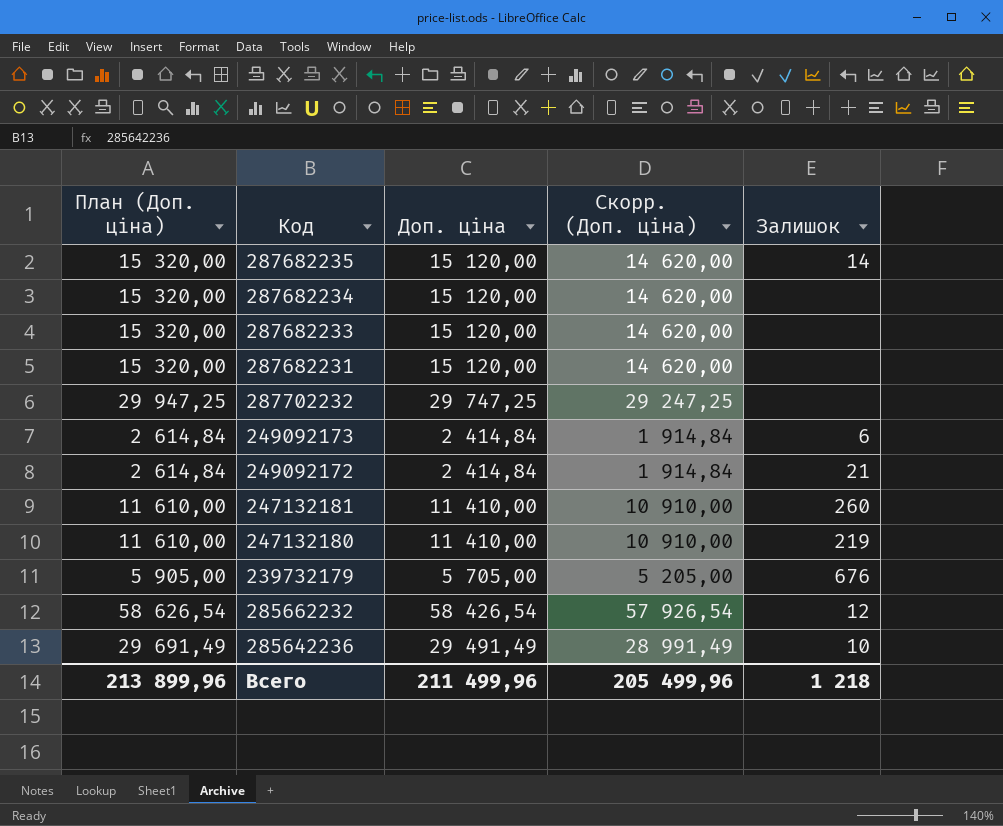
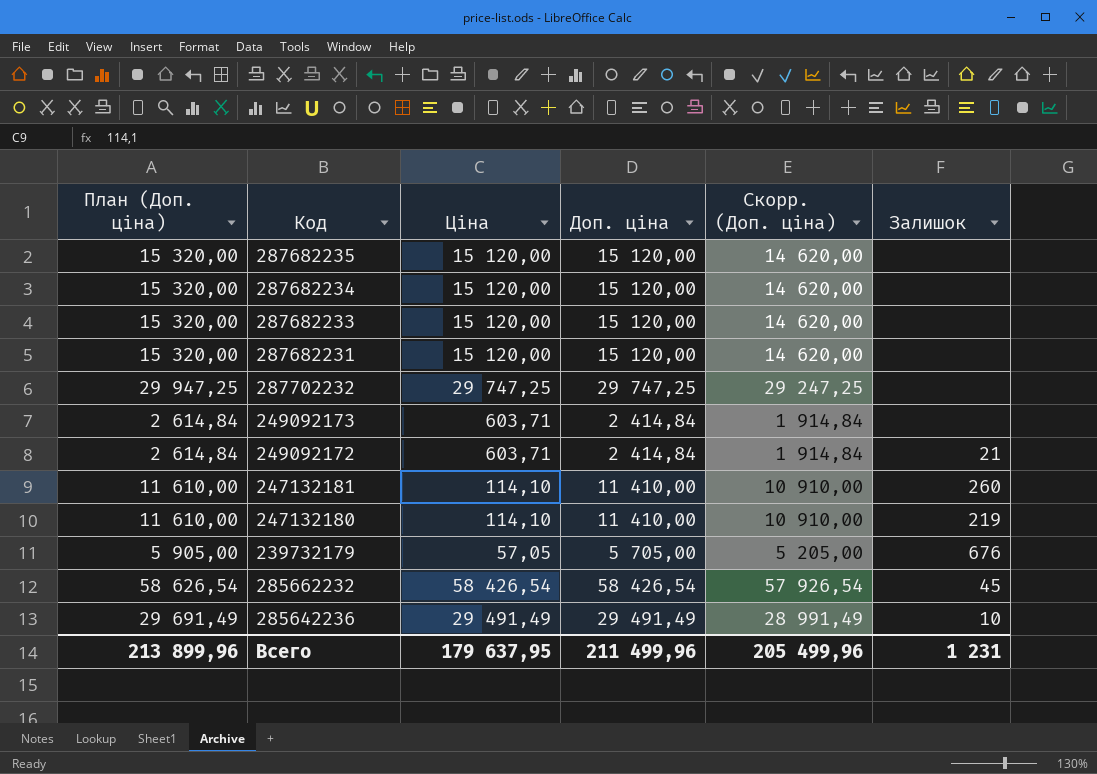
column Ціна | position: none -> 3
287682235 | Залишок: 14 -> none
249092173 | Залишок: 6 -> none
285662232 | Залишок: 12 -> 45
Всего | Залишок: 1 218 -> 1 231

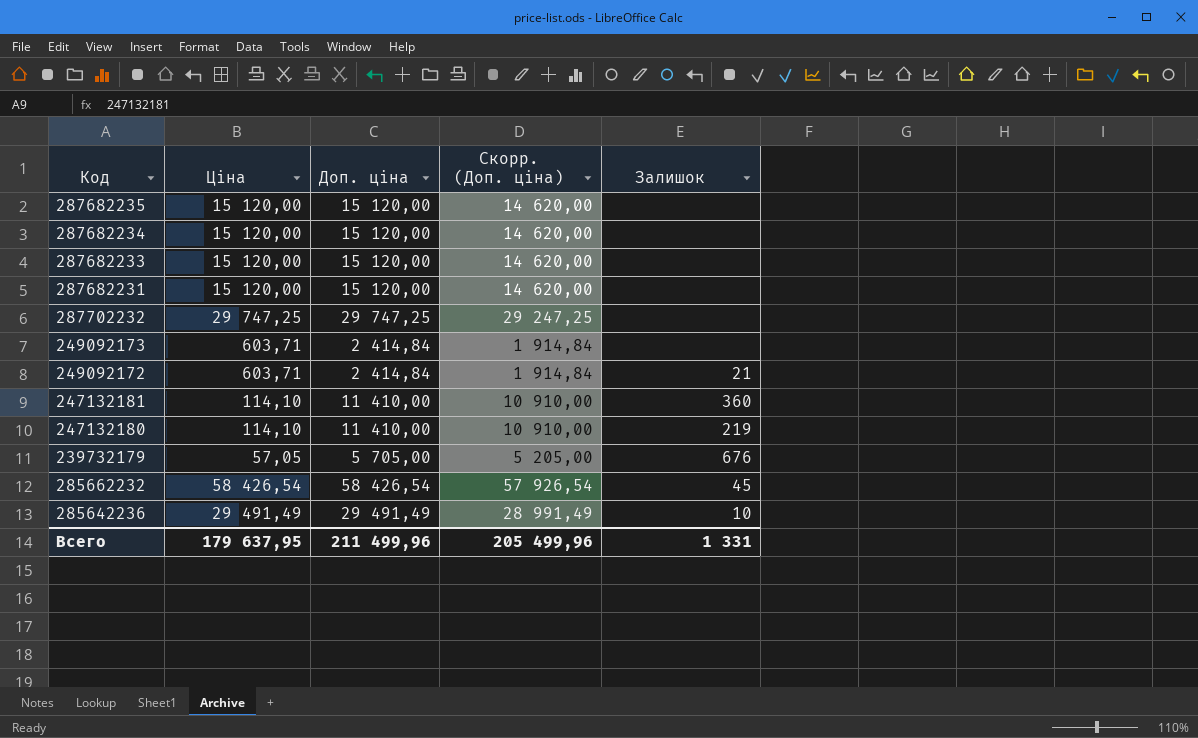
column План (Доп. ціна) | formula: [Доп. ціна] + 200 -> none
247132181 | Залишок: 260 -> 360
Всего | Залишок: 1 231 -> 1 331

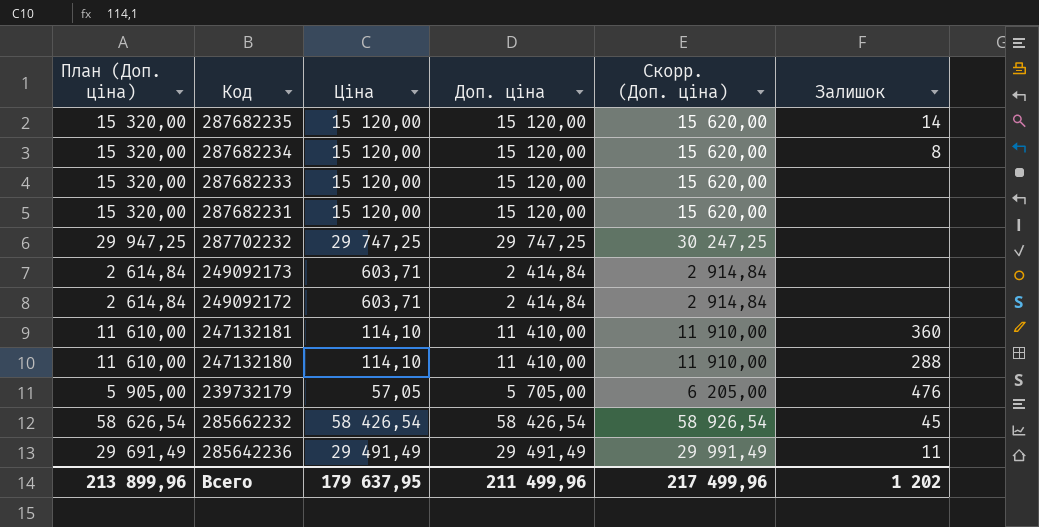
column План (Доп. ціна) | formula: none -> [Доп. ціна] + 200
column Скорр. (Доп. ціна) | formula: [Доп. ціна] - 500 -> [Доп. ціна] + 500
287682235 | Залишок: none -> 14
287682234 | Залишок: none -> 8
249092172 | Залишок: 21 -> none
247132180 | Залишок: 219 -> 288
239732179 | Залишок: 676 -> 476
285642236 | Залишок: 10 -> 11
Всего | Скорр. (Доп. ціна): 205 499,96 -> 217 499,96
Всего | Залишок: 1 331 -> 1 202

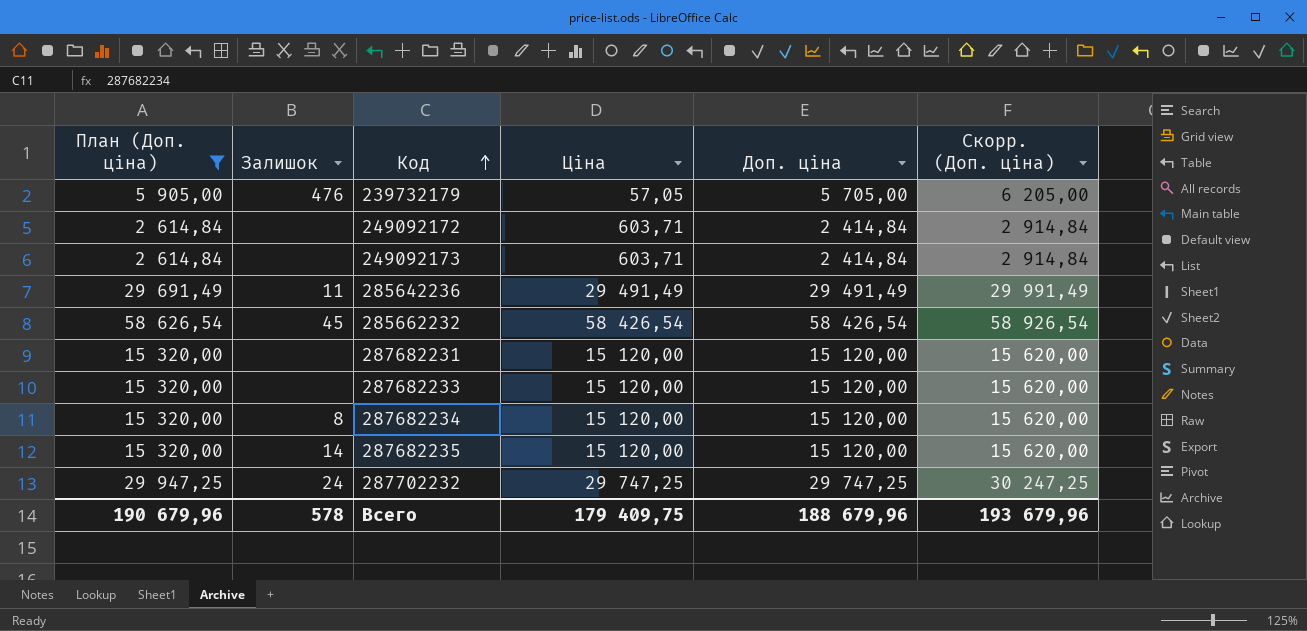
filter: none -> План (Доп. ціна) != 11 610,00
row order: none -> Код ascending
column Залишок | position: 6 -> 2
287702232 | Залишок: none -> 24
Всего | План (Доп. ціна): 213 899,96 -> 190 679,96
Всего | Залишок: 1 202 -> 578
Всего | Ціна: 179 637,95 -> 179 409,75
Всего | Доп. ціна: 211 499,96 -> 188 679,96
Всего | Скорр. (Доп. ціна): 217 499,96 -> 193 679,96

